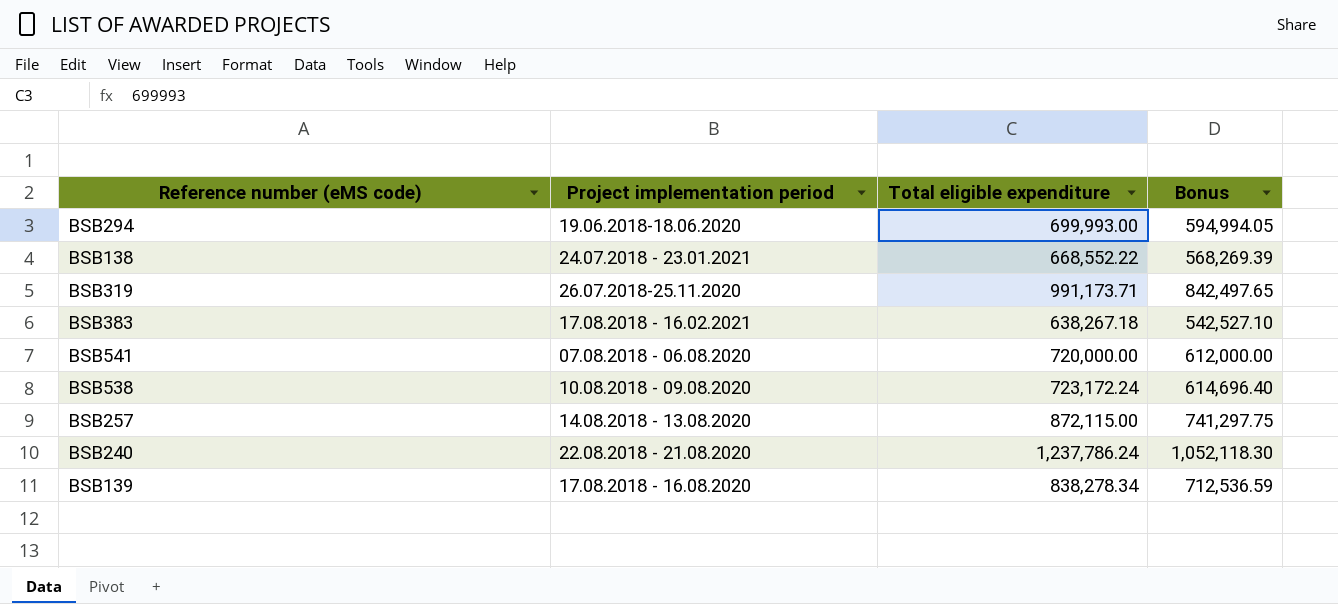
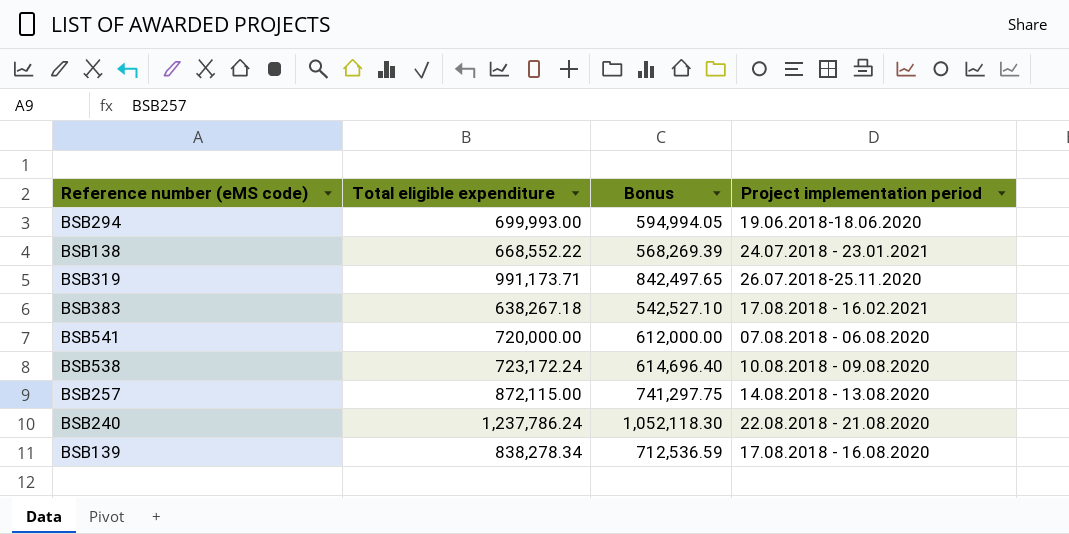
column Project implementation period | position: 2 -> 4

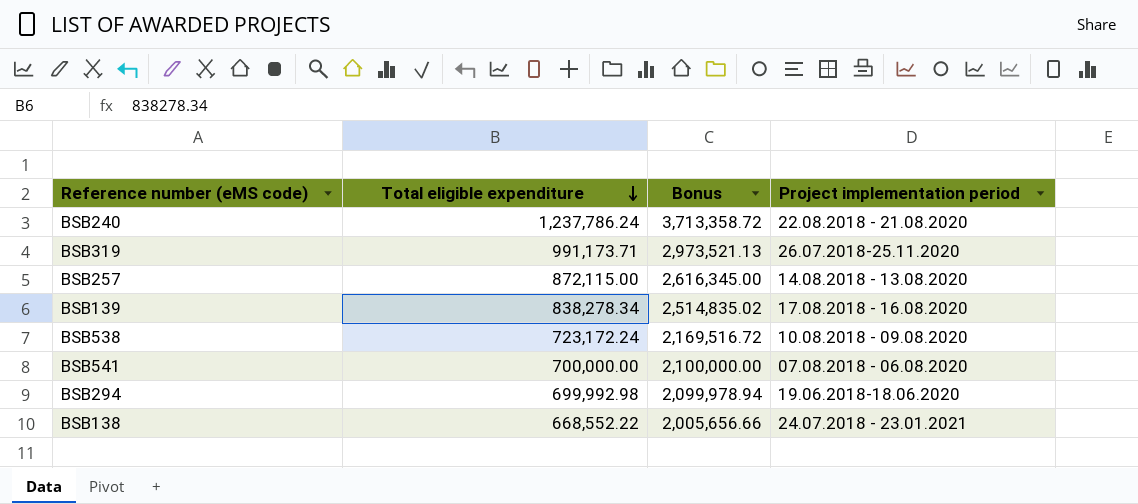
row order: none -> Total eligible expenditure descending
column Bonus | formula: [Total eligible expenditure] * 0.85 -> [Total eligible expenditure] * 3
row BSB383: 638,267.18 | 542,527.10 | 17.08.2018 - 16.02.2021 -> none
BSB541 | Total eligible expenditure: 720,000.00 -> 700,000.00
BSB294 | Total eligible expenditure: 699,993.00 -> 699,992.98

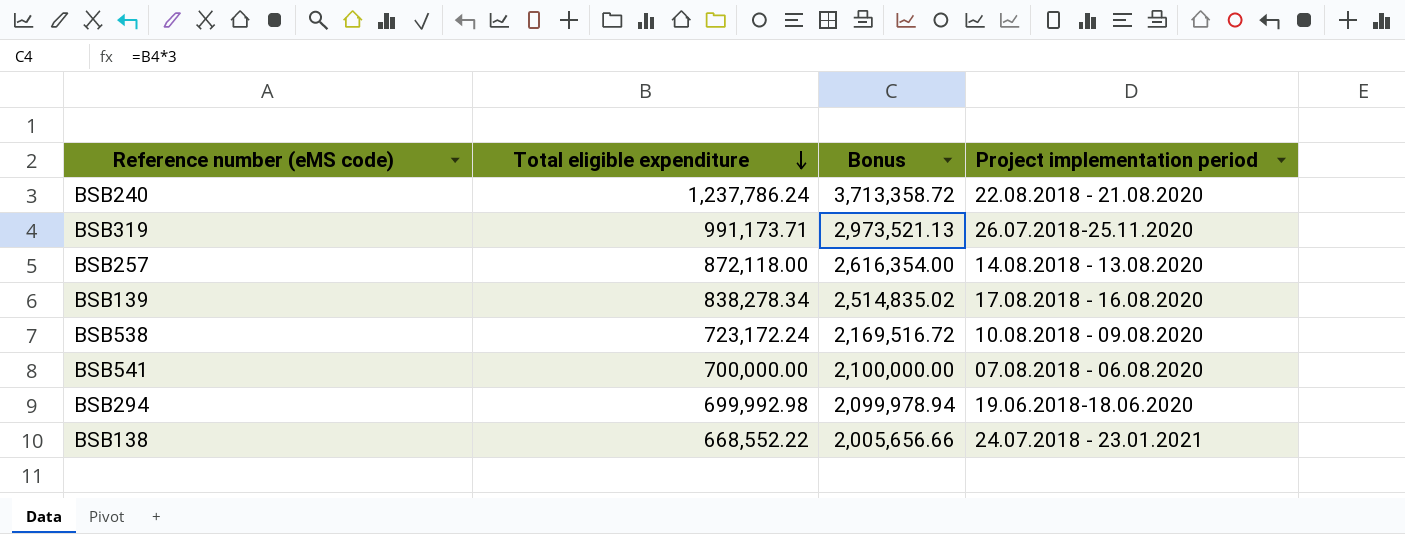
BSB257 | Total eligible expenditure: 872,115.00 -> 872,118.00
BSB257 | Bonus: 2,616,345.00 -> 2,616,354.00

